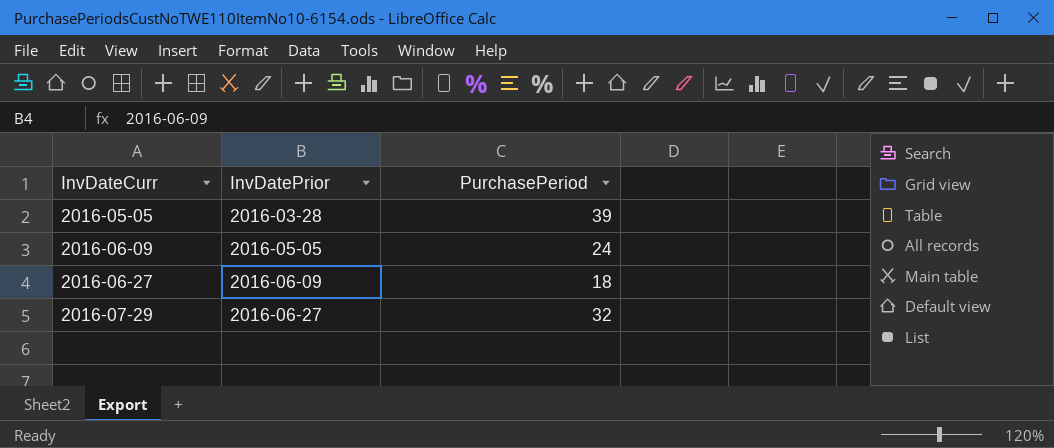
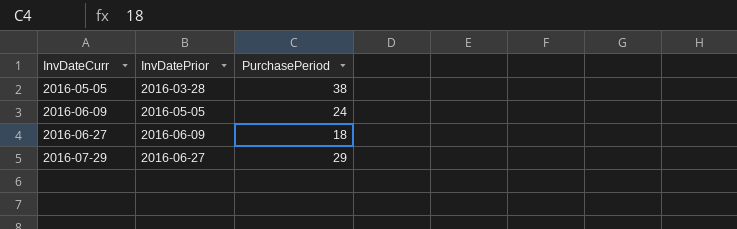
2016-05-05 | PurchasePeriod: 39 -> 38
2016-07-29 | PurchasePeriod: 32 -> 29

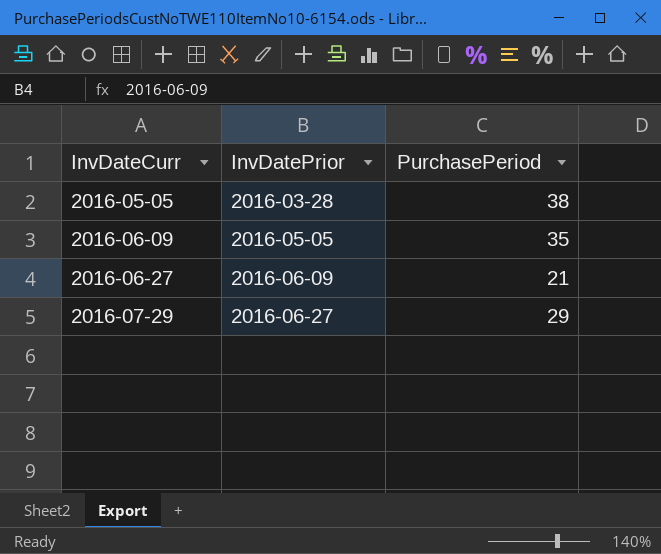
2016-06-09 | PurchasePeriod: 24 -> 35
2016-06-27 | PurchasePeriod: 18 -> 21

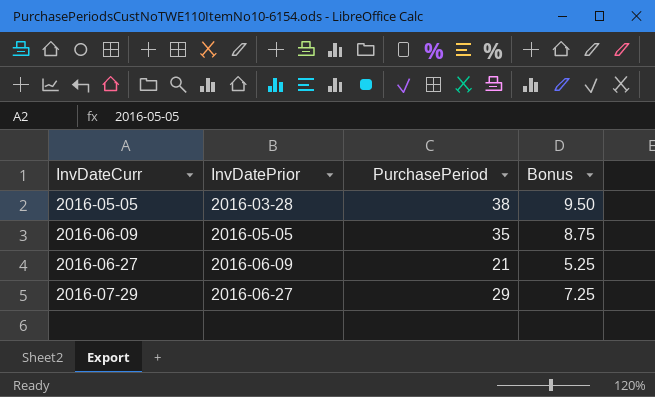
column Bonus | formula: none -> [PurchasePeriod] * 0.25

